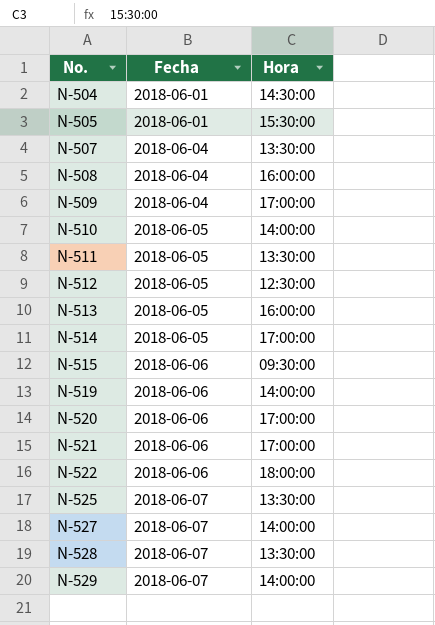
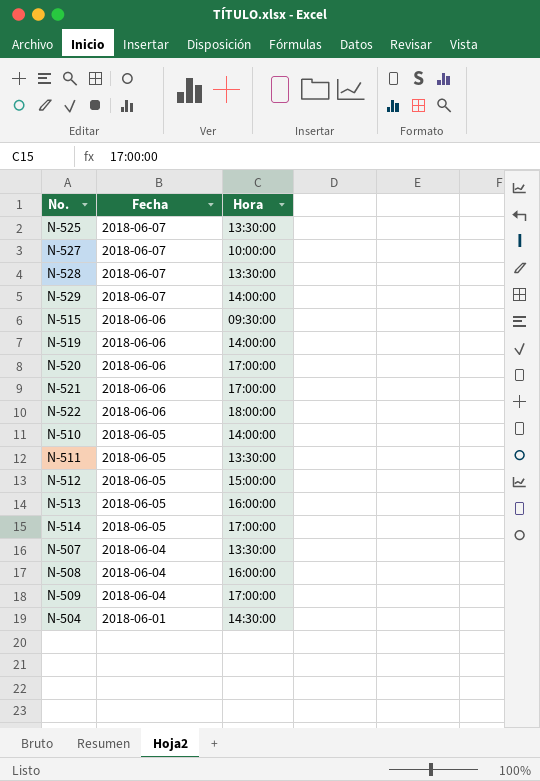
row order: No. ascending -> Fecha descending
row N-505: 2018-06-01 | 15:30:00 -> none
N-527 | Hora: 14:00:00 -> 10:00:00
N-512 | Hora: 12:30:00 -> 15:00:00

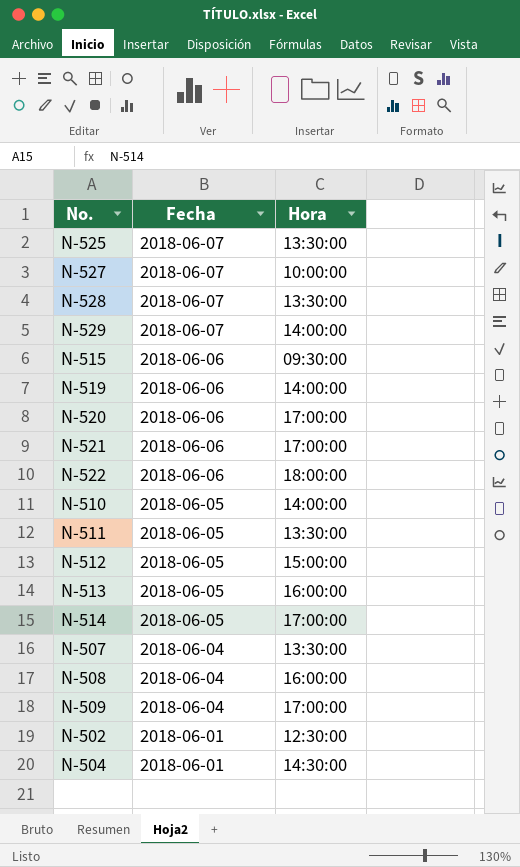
row N-502: none -> 2018-06-01 | 12:30:00

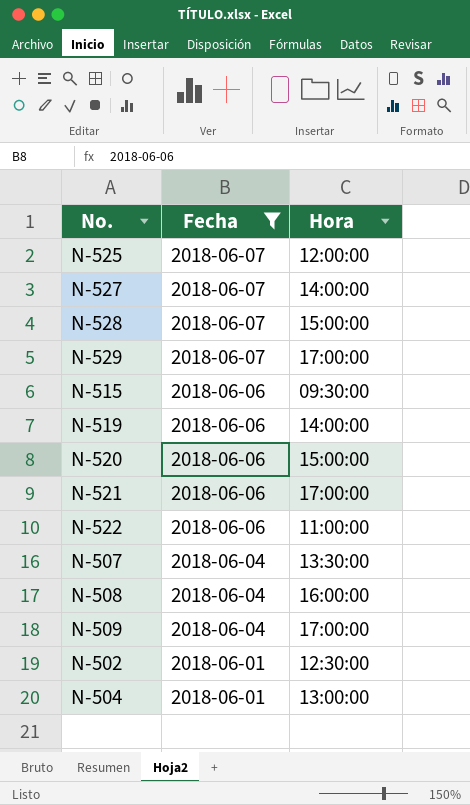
filter: none -> Fecha != 2018-06-05
N-525 | Hora: 13:30:00 -> 12:00:00
N-527 | Hora: 10:00:00 -> 14:00:00
N-528 | Hora: 13:30:00 -> 15:00:00
N-529 | Hora: 14:00:00 -> 17:00:00
N-520 | Hora: 17:00:00 -> 15:00:00
N-522 | Hora: 18:00:00 -> 11:00:00
N-504 | Hora: 14:30:00 -> 13:00:00

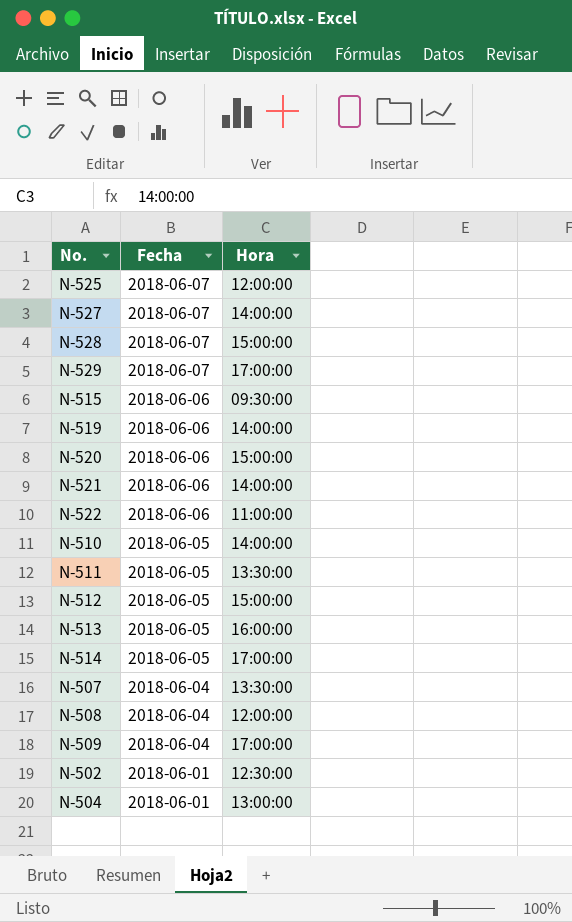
filter: Fecha != 2018-06-05 -> none
N-521 | Hora: 17:00:00 -> 14:00:00
N-508 | Hora: 16:00:00 -> 12:00:00

